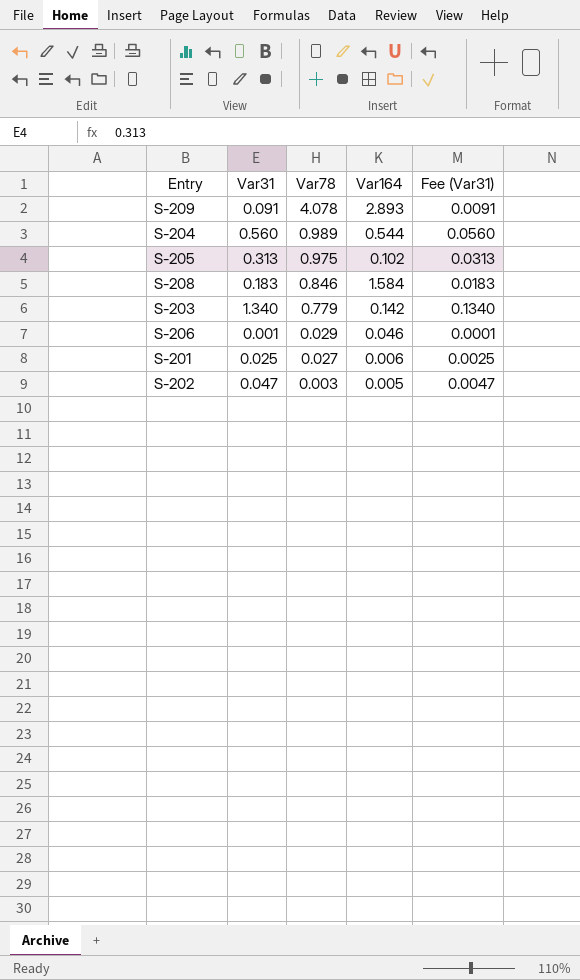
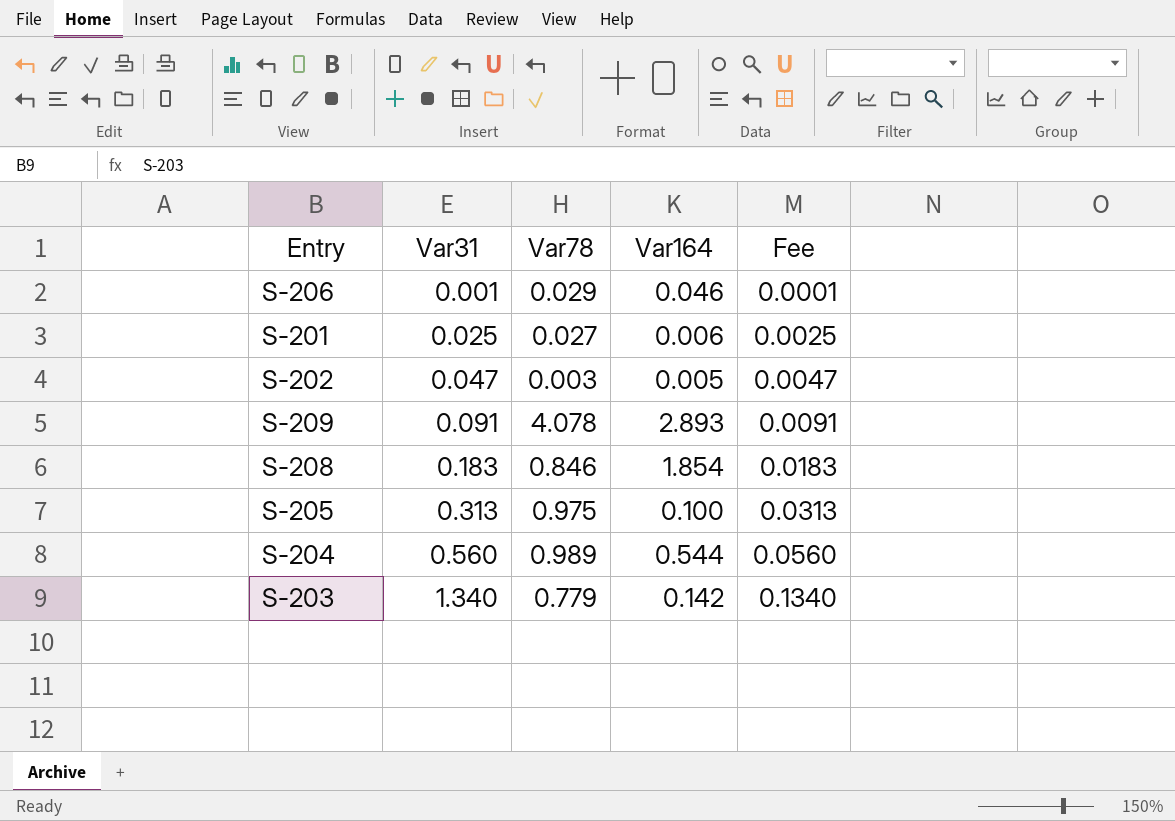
row order: Var78 descending -> Var31 ascending
column name: Fee (Var31) -> Fee
S-208 | Var164: 1.584 -> 1.854
S-205 | Var164: 0.102 -> 0.100

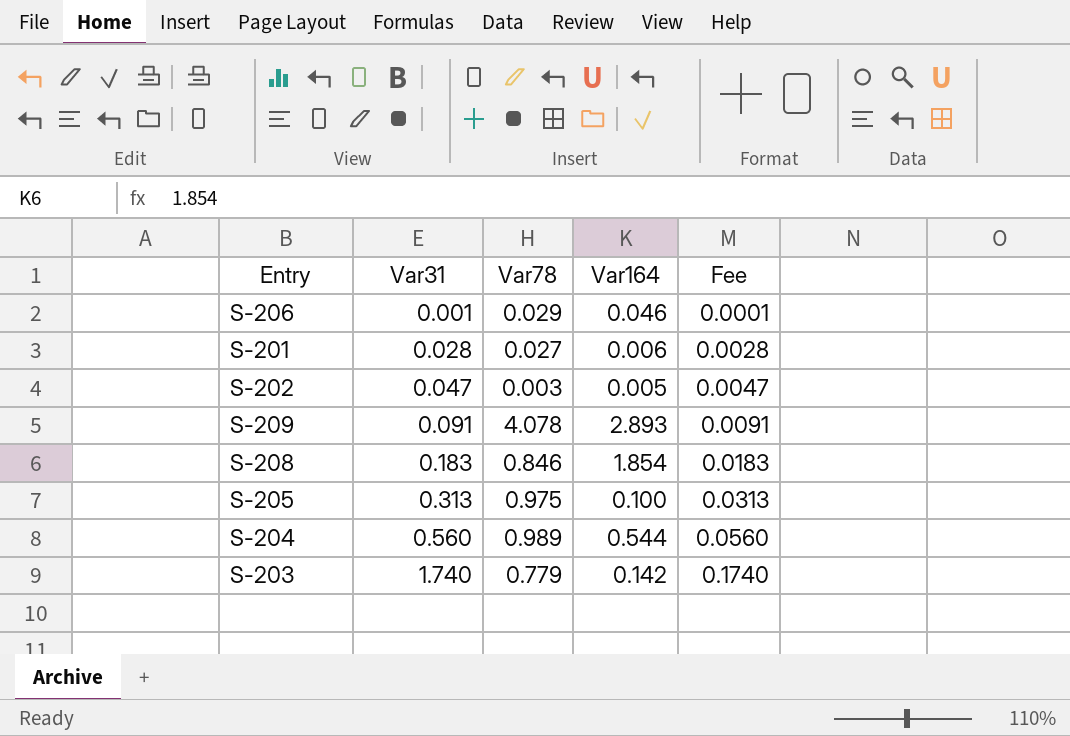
S-201 | Var31: 0.025 -> 0.028
S-201 | Fee: 0.0025 -> 0.0028
S-203 | Var31: 1.340 -> 1.740
S-203 | Fee: 0.1340 -> 0.1740

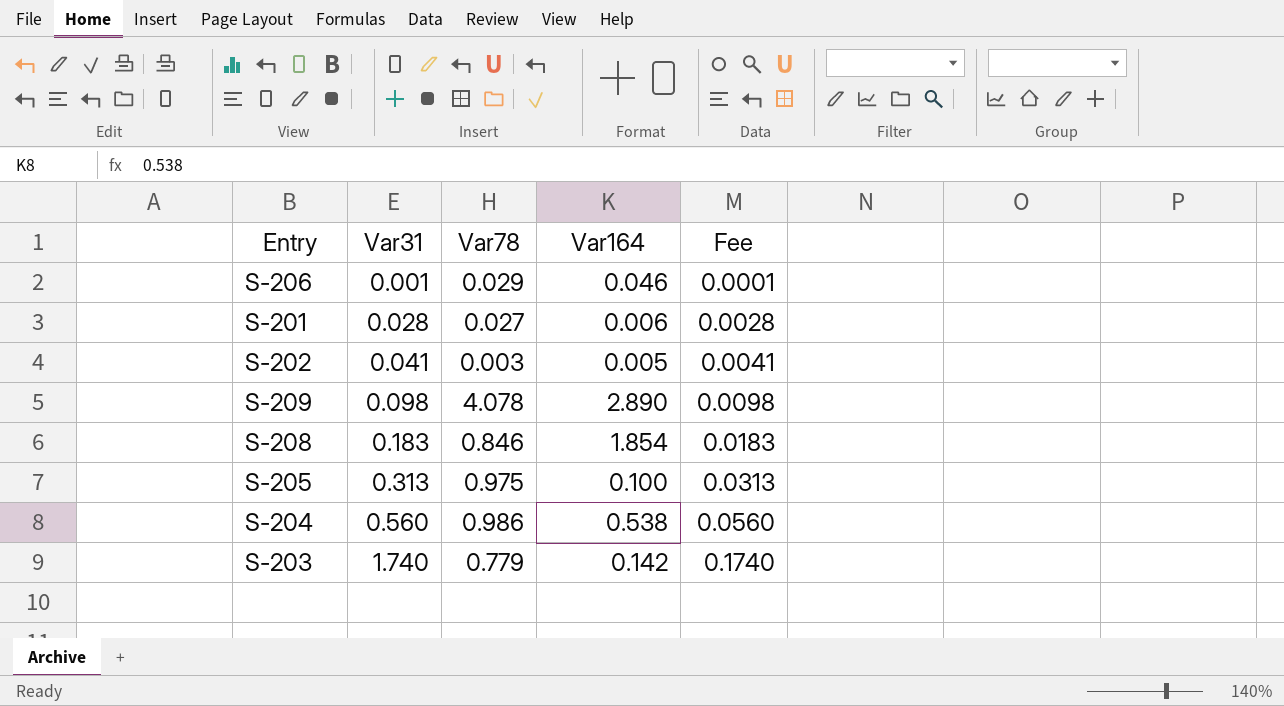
S-202 | Var31: 0.047 -> 0.041
S-202 | Fee: 0.0047 -> 0.0041
S-209 | Var31: 0.091 -> 0.098
S-209 | Var164: 2.893 -> 2.890
S-209 | Fee: 0.0091 -> 0.0098
S-204 | Var78: 0.989 -> 0.986
S-204 | Var164: 0.544 -> 0.538

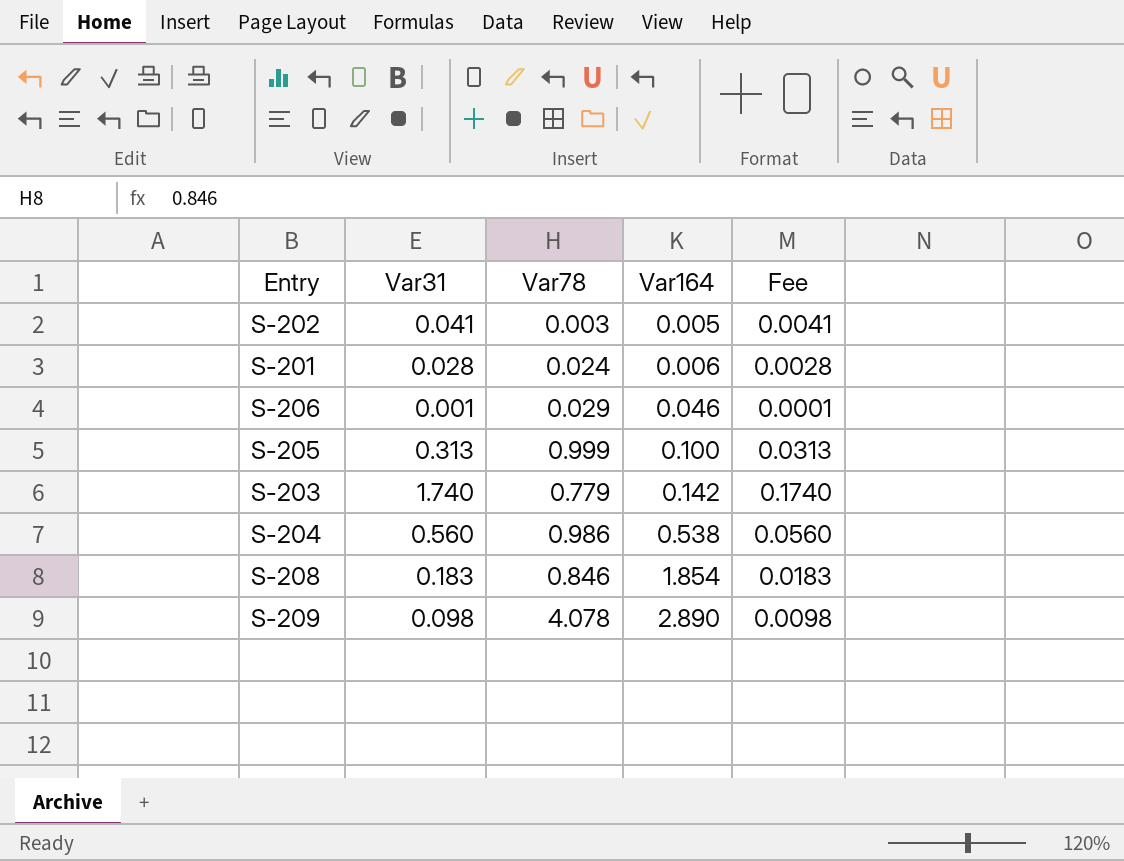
row order: Var31 ascending -> Var164 ascending
S-201 | Var78: 0.027 -> 0.024
S-205 | Var78: 0.975 -> 0.999

